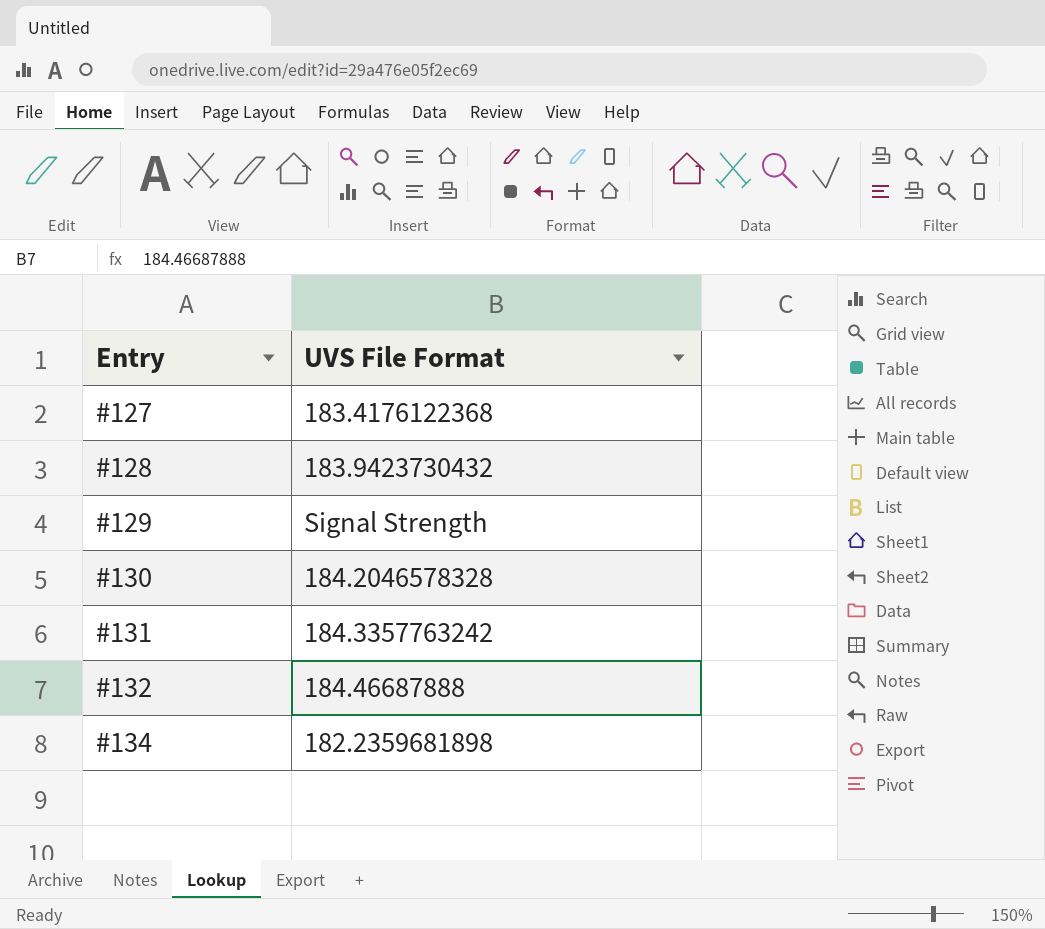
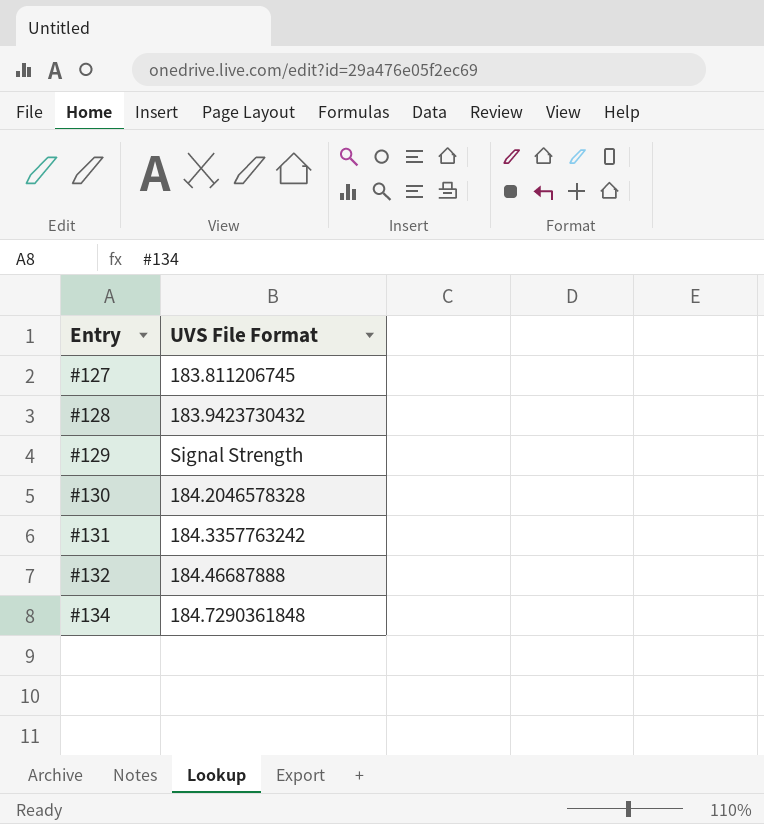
#127 | UVS File Format: 183.4176122368 -> 183.811206745
#134 | UVS File Format: 182.2359681898 -> 184.7290361848

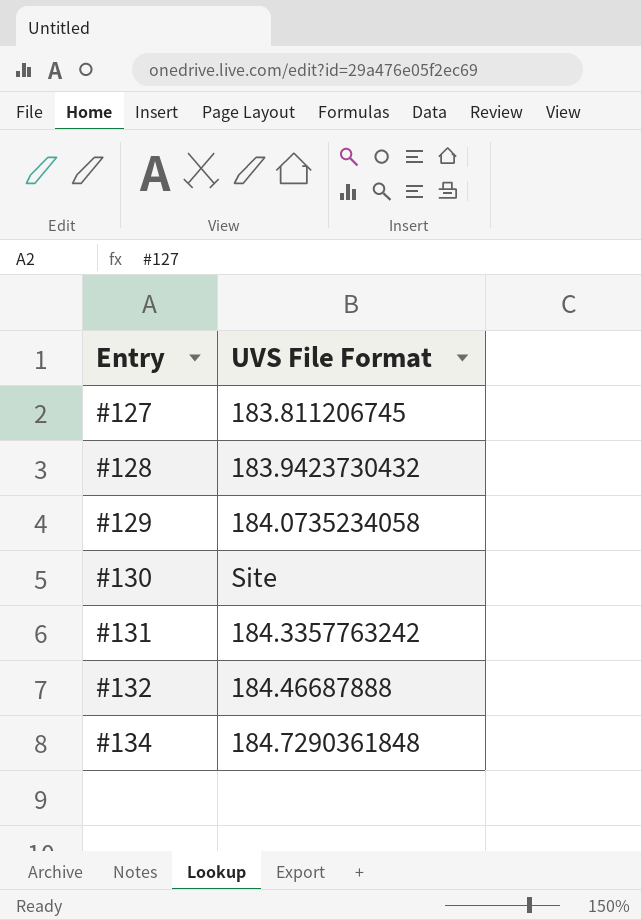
#129 | UVS File Format: Signal Strength -> 184.0735234058
#130 | UVS File Format: 184.2046578328 -> Site

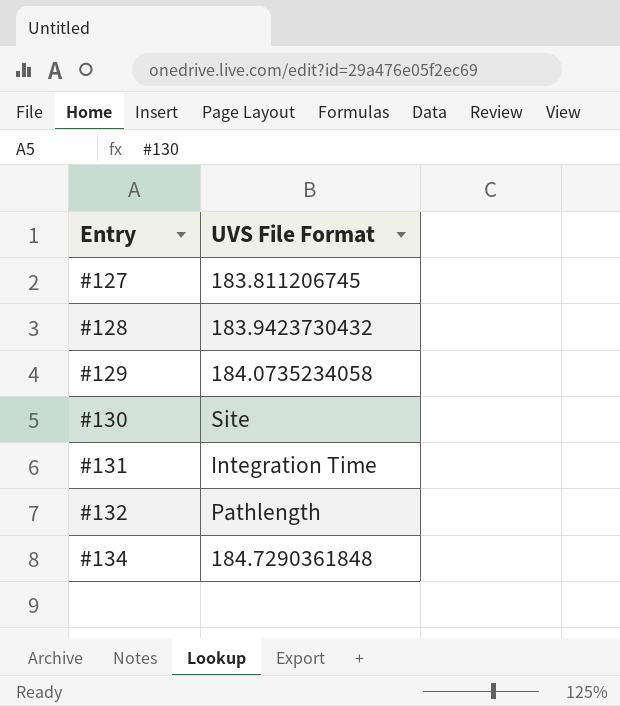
#131 | UVS File Format: 184.3357763242 -> Integration Time
#132 | UVS File Format: 184.46687888 -> Pathlength

